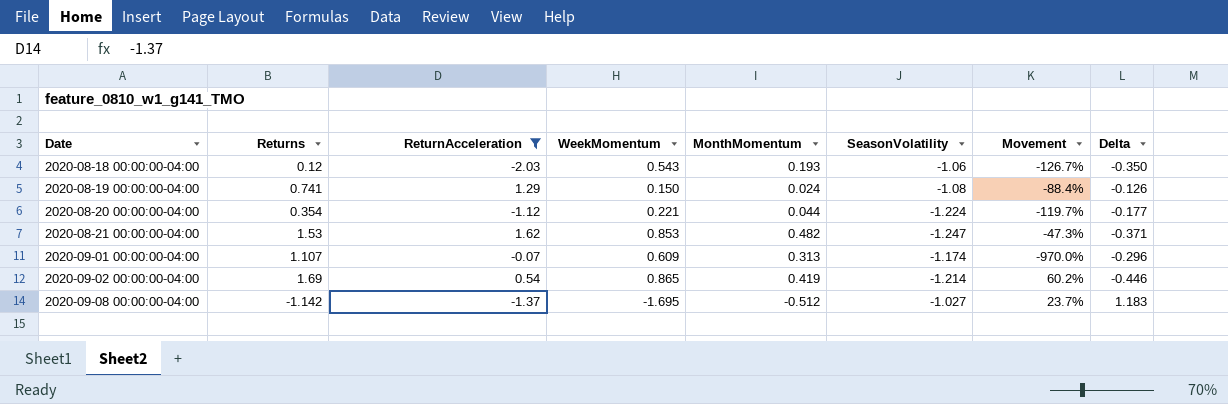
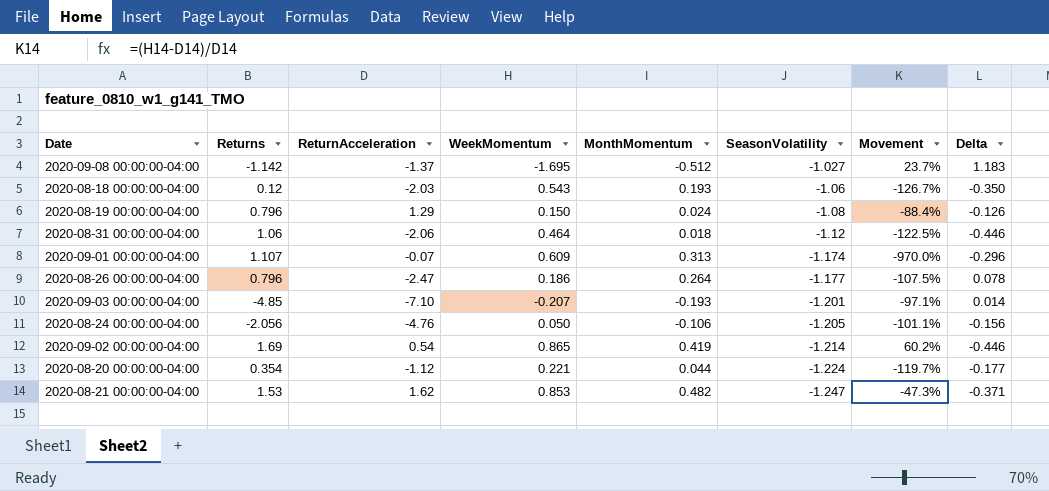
filter: ReturnAcceleration >= -2.03 -> none
row order: Date ascending -> SeasonVolatility descending
2020-08-19 00:00:00-04:00 | Returns: 0.741 -> 0.796

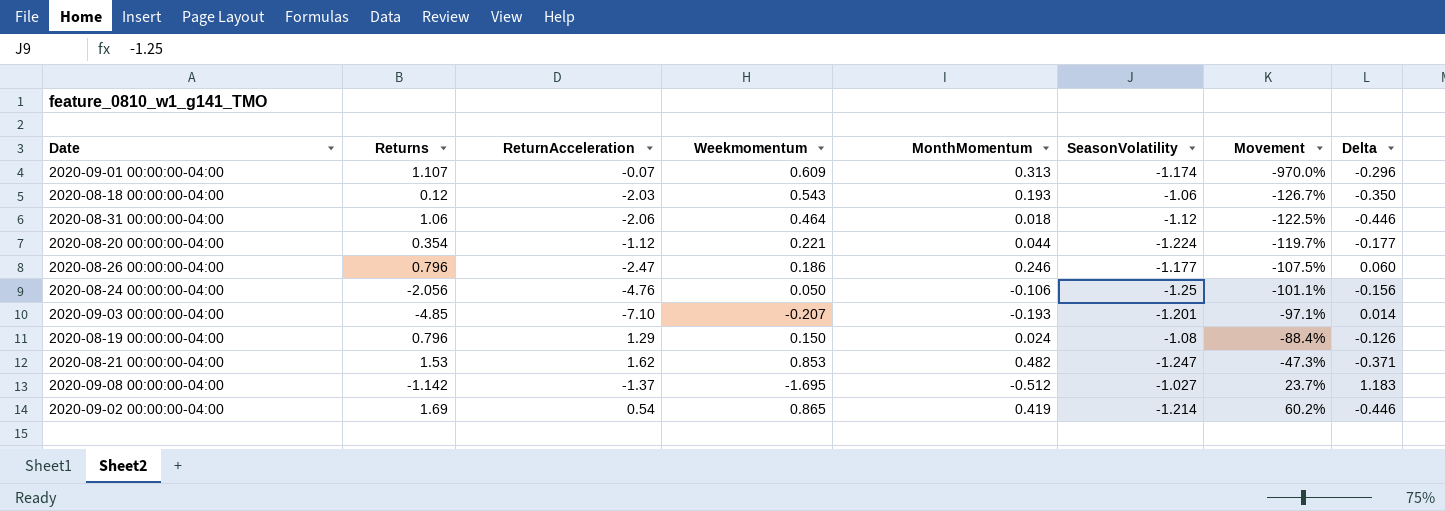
row order: SeasonVolatility descending -> Movement ascending
column name: WeekMomentum -> Weekmomentum
2020-08-26 00:00:00-04:00 | MonthMomentum: 0.264 -> 0.246
2020-08-26 00:00:00-04:00 | Delta: 0.078 -> 0.060
2020-08-24 00:00:00-04:00 | SeasonVolatility: -1.205 -> -1.25

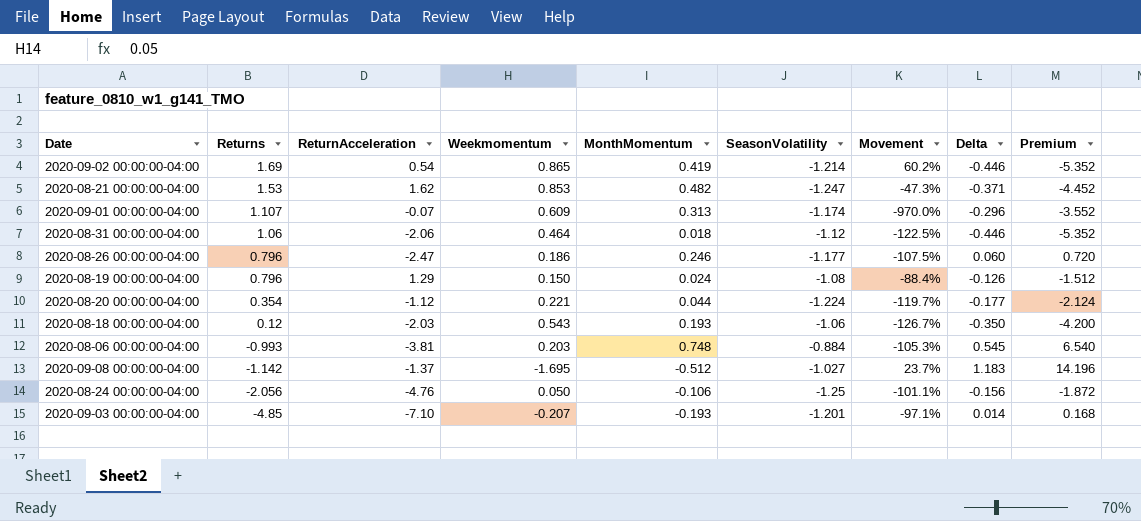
row order: Movement ascending -> Returns descending
column Premium | formula: none -> [Delta] * 12
row 2020-08-06 00:00:00-04:00: none -> -0.993 | -3.81 | 0.203 | 0.748 | -0.884 | -105.3% | 0.545 | 6.540

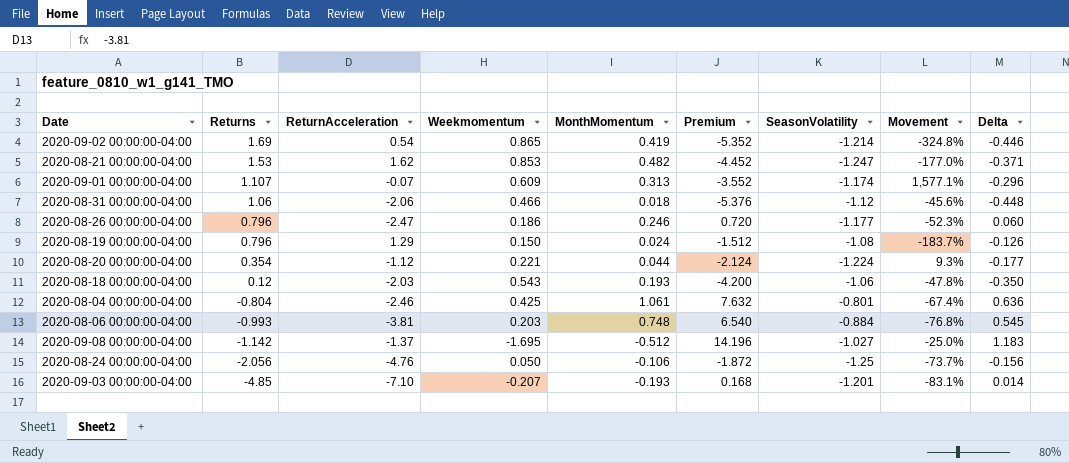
column Premium | position: 9 -> 6
column Movement | formula: ([Weekmomentum] - [ReturnAcceleration]) / [ReturnAcceleration] -> ([SeasonVolatility] - [ReturnAcceleration]) / [ReturnAcceleration]
2020-08-31 00:00:00-04:00 | Weekmomentum: 0.464 -> 0.466
2020-08-31 00:00:00-04:00 | Premium: -5.352 -> -5.376
2020-08-31 00:00:00-04:00 | Delta: -0.446 -> -0.448
row 2020-08-04 00:00:00-04:00: none -> -0.804 | -2.46 | 0.425 | 1.061 | 7.632 | -0.801 | -67.4% | 0.636

